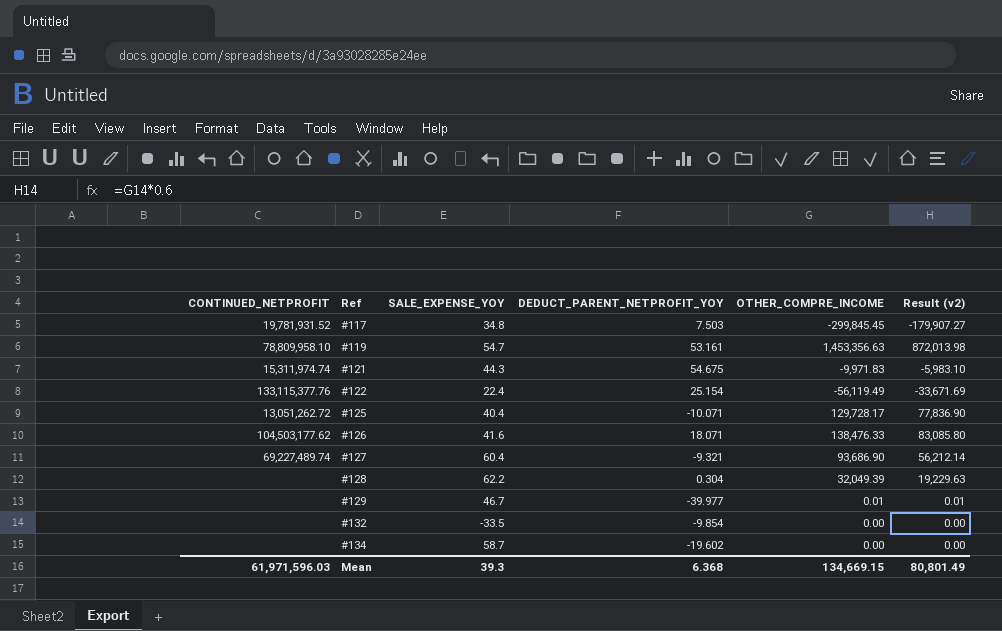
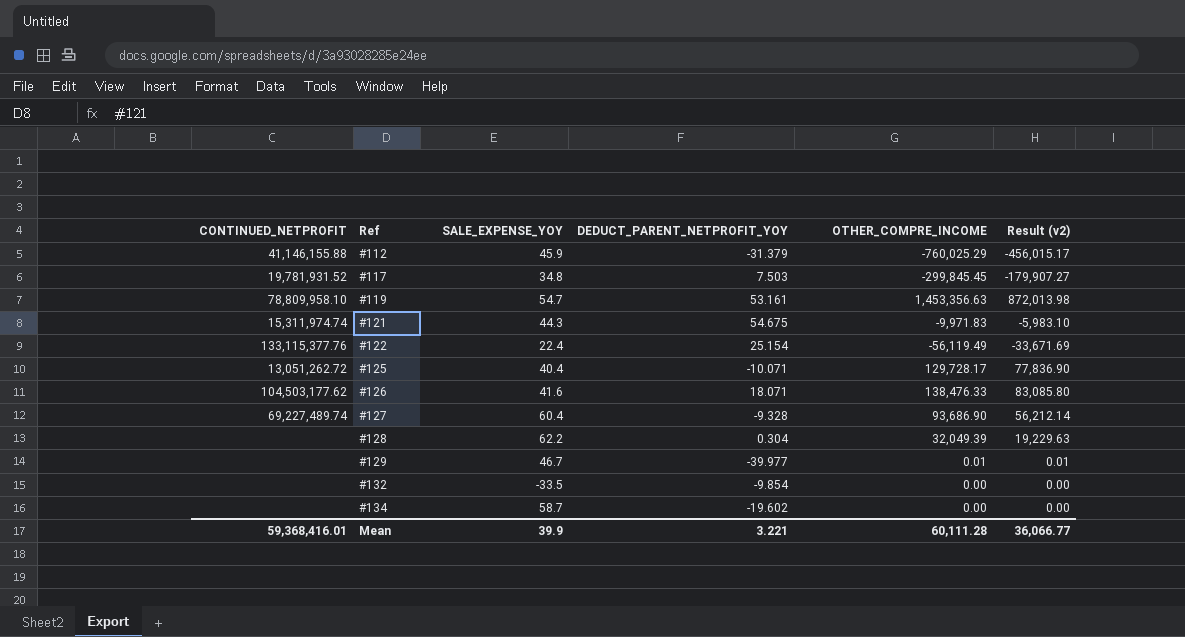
row #112: none -> 41,146,155.88 | 45.9 | -31.379 | -760,025.29 | -456,015.17
#127 | DEDUCT_PARENT_NETPROFIT_YOY: -9.321 -> -9.328
Mean | CONTINUED_NETPROFIT: 61,971,596.03 -> 59,368,416.01
Mean | SALE_EXPENSE_YOY: 39.3 -> 39.9
Mean | DEDUCT_PARENT_NETPROFIT_YOY: 6.368 -> 3.221
Mean | OTHER_COMPRE_INCOME: 134,669.15 -> 60,111.28
Mean | Result (v2): 80,801.49 -> 36,066.77

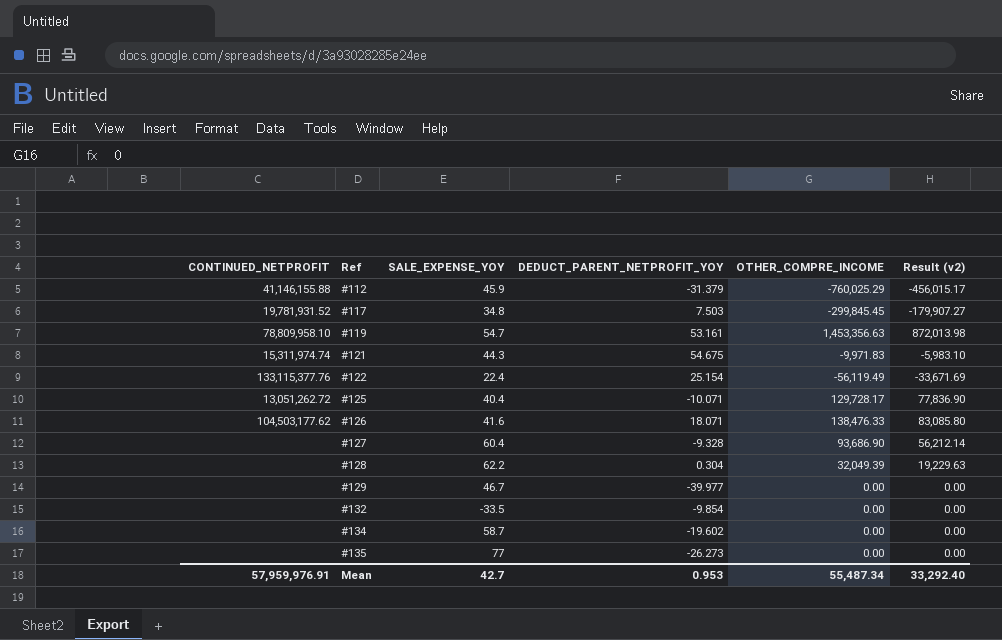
#127 | CONTINUED_NETPROFIT: 69,227,489.74 -> none
#129 | OTHER_COMPRE_INCOME: 0.01 -> 0.00
#129 | Result (v2): 0.01 -> 0.00
row #135: none -> none | 77 | -26.273 | 0.00 | 0.00
Mean | CONTINUED_NETPROFIT: 59,368,416.01 -> 57,959,976.91
Mean | SALE_EXPENSE_YOY: 39.9 -> 42.7
Mean | DEDUCT_PARENT_NETPROFIT_YOY: 3.221 -> 0.953
Mean | OTHER_COMPRE_INCOME: 60,111.28 -> 55,487.34
Mean | Result (v2): 36,066.77 -> 33,292.40

